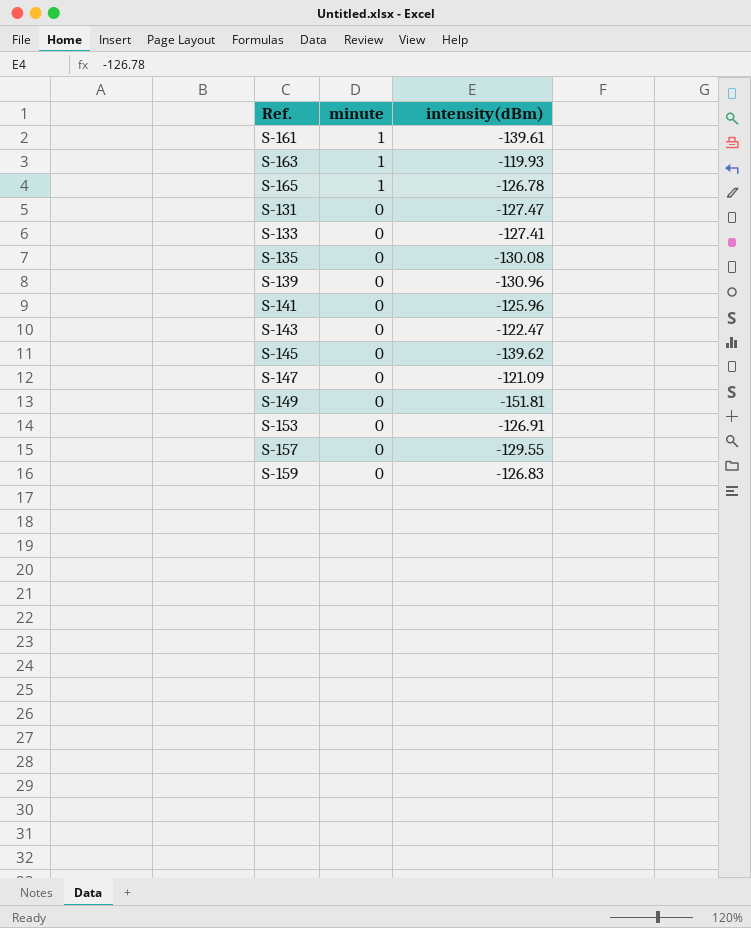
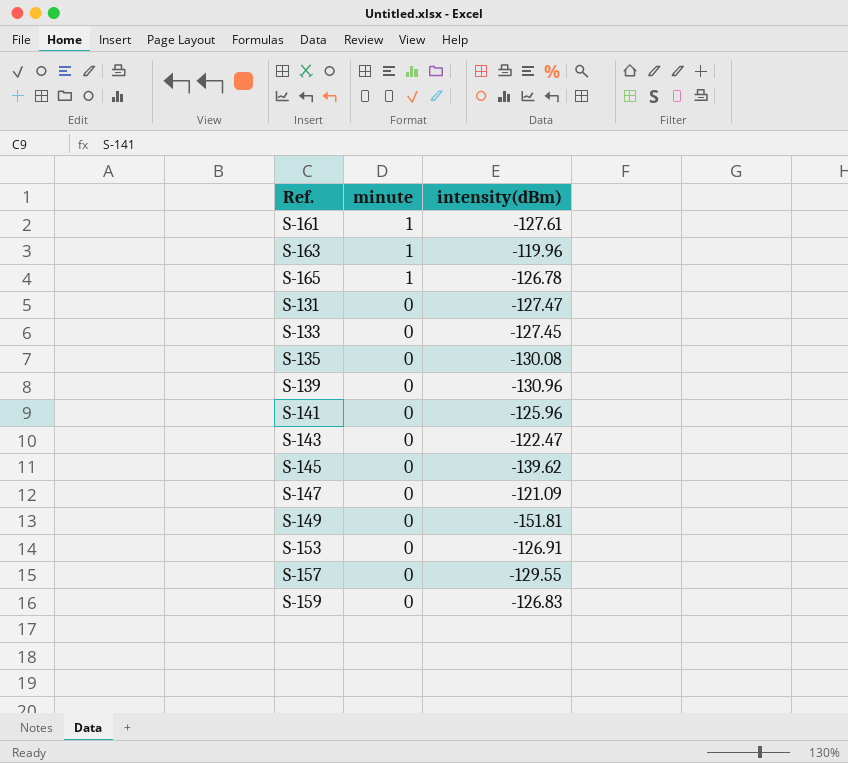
S-161 | intensity(dBm): -139.61 -> -127.61
S-163 | intensity(dBm): -119.93 -> -119.96
S-133 | intensity(dBm): -127.41 -> -127.45

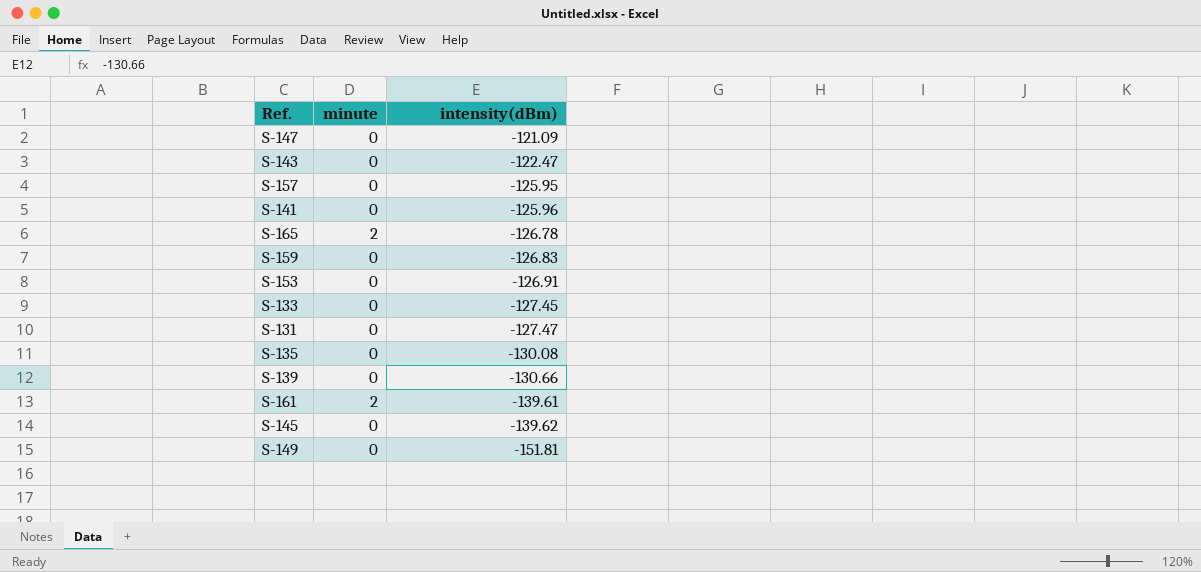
row order: minute descending -> intensity(dBm) descending
row S-163: 1 | -119.96 -> none
S-157 | intensity(dBm): -129.55 -> -125.95
S-165 | minute: 1 -> 2
S-139 | intensity(dBm): -130.96 -> -130.66
S-161 | minute: 1 -> 2
S-161 | intensity(dBm): -127.61 -> -139.61

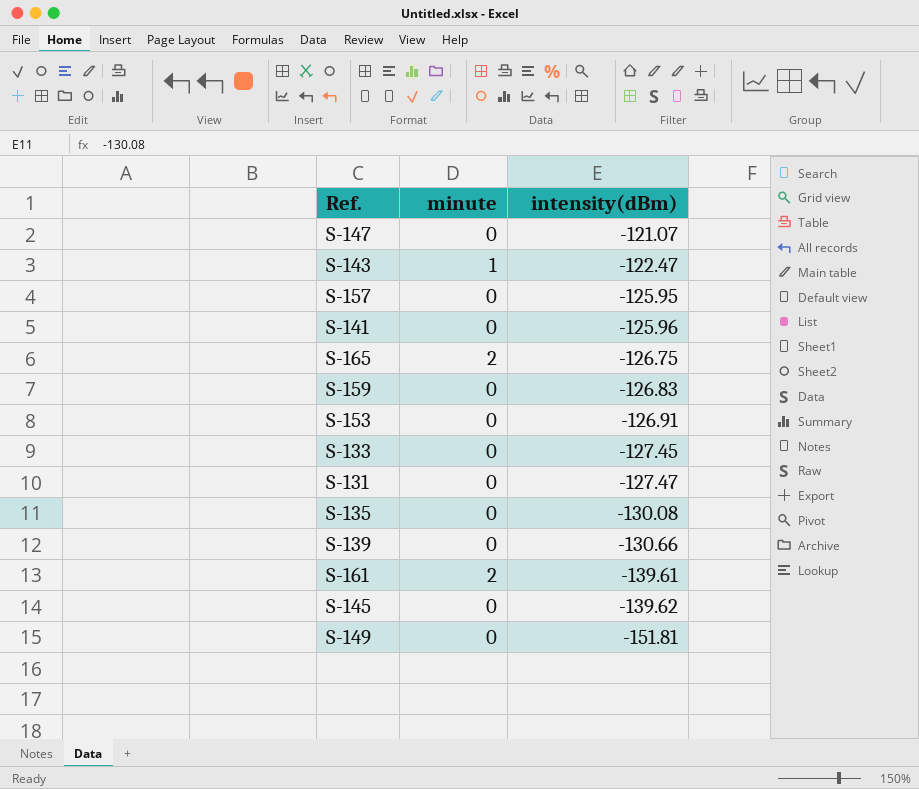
S-147 | intensity(dBm): -121.09 -> -121.07
S-143 | minute: 0 -> 1
S-165 | intensity(dBm): -126.78 -> -126.75

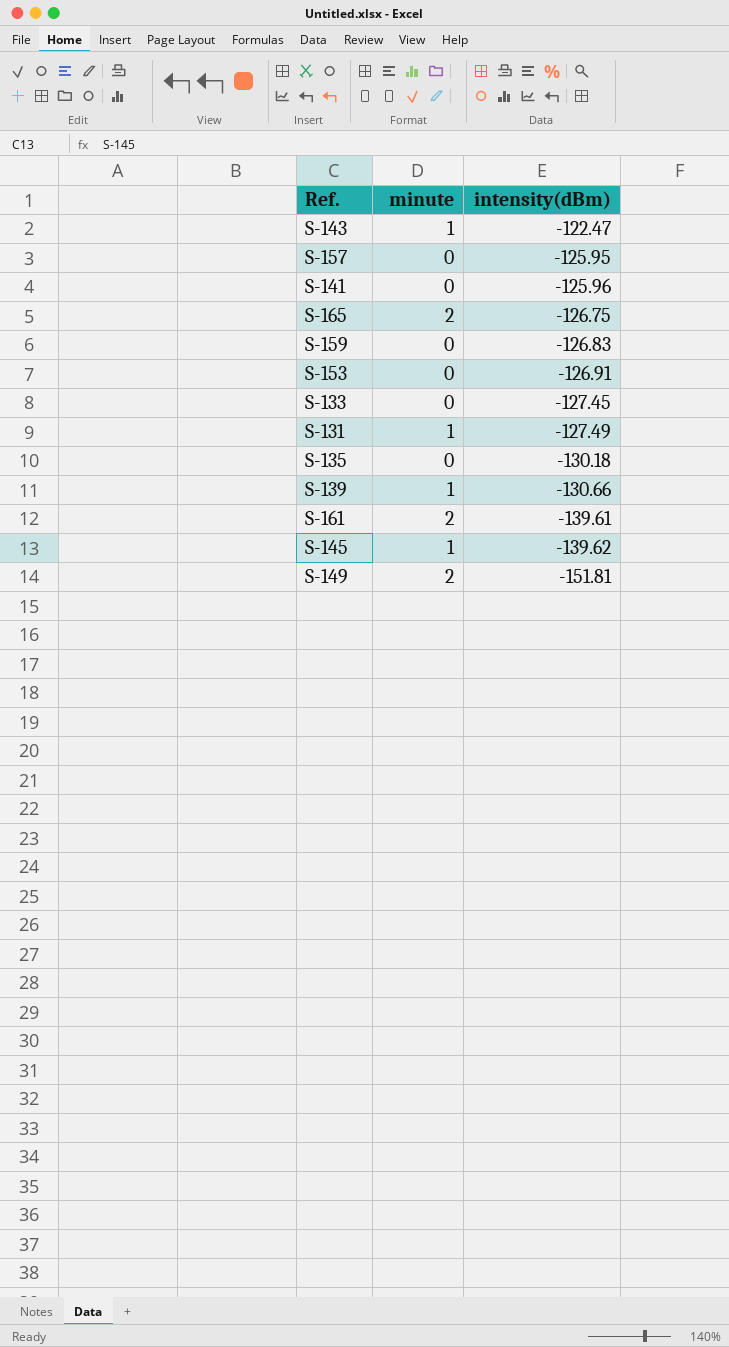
row S-147: 0 | -121.07 -> none
S-131 | minute: 0 -> 1
S-131 | intensity(dBm): -127.47 -> -127.49
S-135 | intensity(dBm): -130.08 -> -130.18
S-139 | minute: 0 -> 1
S-145 | minute: 0 -> 1
S-149 | minute: 0 -> 2

